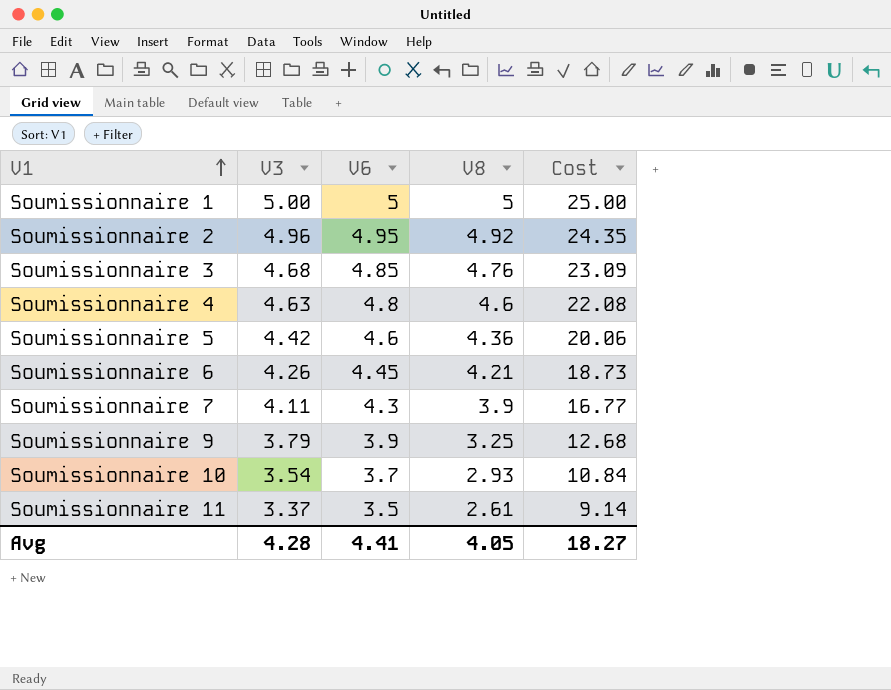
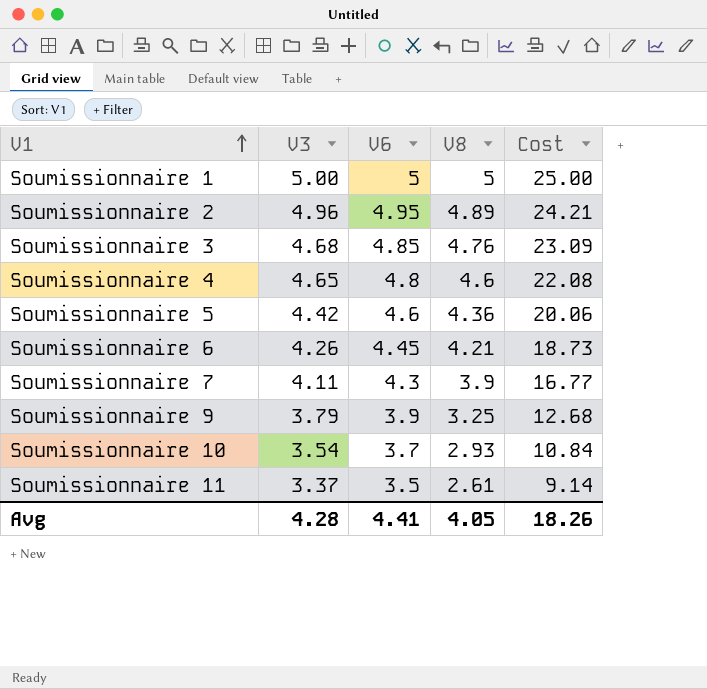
Soumissionnaire 2 | V8: 4.92 -> 4.89
Soumissionnaire 2 | Cost: 24.35 -> 24.21
Soumissionnaire 4 | V3: 4.63 -> 4.65
Avg | Cost: 18.27 -> 18.26

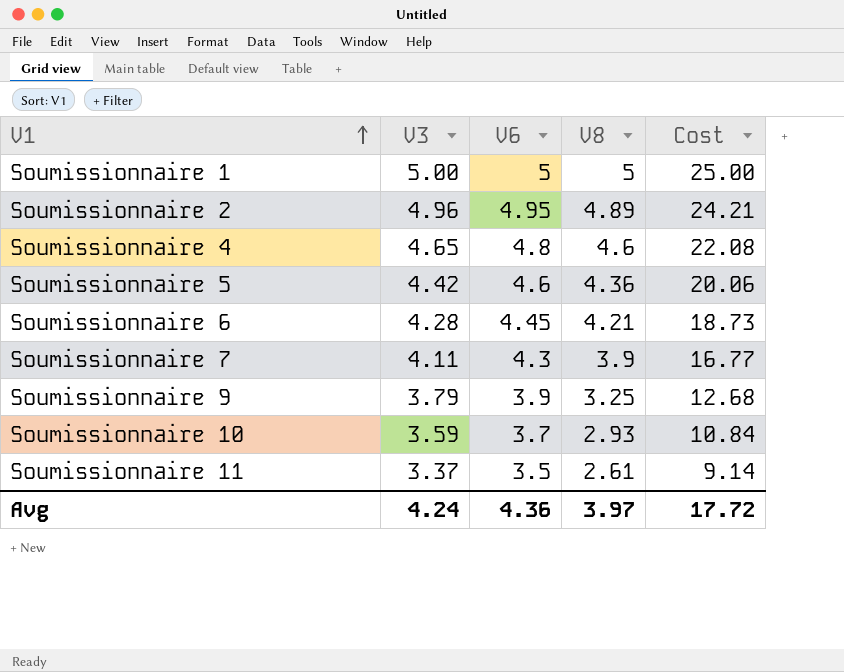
row Soumissionnaire 3: 4.68 | 4.85 | 4.76 | 23.09 -> none
Soumissionnaire 6 | V3: 4.26 -> 4.28
Soumissionnaire 10 | V3: 3.54 -> 3.59
Avg | V3: 4.28 -> 4.24
Avg | V6: 4.41 -> 4.36
Avg | V8: 4.05 -> 3.97
Avg | Cost: 18.26 -> 17.72

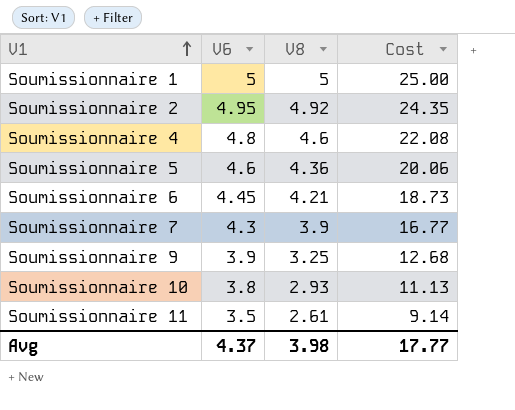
column V3 | position: 2 -> none
Soumissionnaire 2 | V8: 4.89 -> 4.92
Soumissionnaire 2 | Cost: 24.21 -> 24.35
Soumissionnaire 10 | V6: 3.7 -> 3.8
Soumissionnaire 10 | Cost: 10.84 -> 11.13
Avg | V6: 4.36 -> 4.37
Avg | V8: 3.97 -> 3.98
Avg | Cost: 17.72 -> 17.77

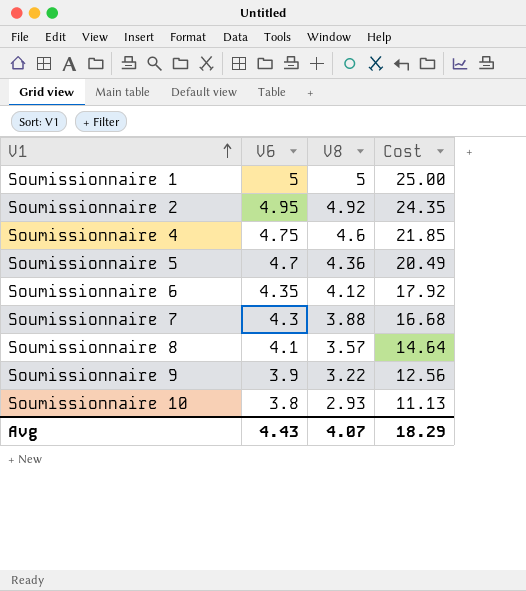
row Soumissionnaire 11: 3.5 | 2.61 | 9.14 -> none
Soumissionnaire 4 | V6: 4.8 -> 4.75
Soumissionnaire 4 | Cost: 22.08 -> 21.85
Soumissionnaire 5 | V6: 4.6 -> 4.7
Soumissionnaire 5 | Cost: 20.06 -> 20.49
Soumissionnaire 6 | V6: 4.45 -> 4.35
Soumissionnaire 6 | V8: 4.21 -> 4.12
Soumissionnaire 6 | Cost: 18.73 -> 17.92
Soumissionnaire 7 | V8: 3.9 -> 3.88
Soumissionnaire 7 | Cost: 16.77 -> 16.68
row Soumissionnaire 8: none -> 4.1 | 3.57 | 14.64
Soumissionnaire 9 | V8: 3.25 -> 3.22
Soumissionnaire 9 | Cost: 12.68 -> 12.56
Avg | V6: 4.37 -> 4.43
Avg | V8: 3.98 -> 4.07
Avg | Cost: 17.77 -> 18.29

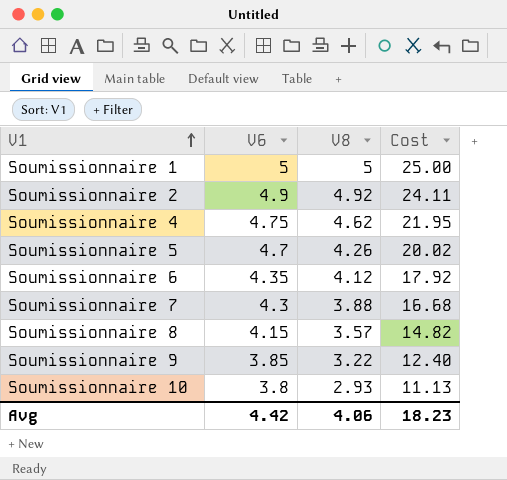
Soumissionnaire 2 | V6: 4.95 -> 4.9
Soumissionnaire 2 | Cost: 24.35 -> 24.11
Soumissionnaire 4 | V8: 4.6 -> 4.62
Soumissionnaire 4 | Cost: 21.85 -> 21.95
Soumissionnaire 5 | V8: 4.36 -> 4.26
Soumissionnaire 5 | Cost: 20.49 -> 20.02
Soumissionnaire 8 | V6: 4.1 -> 4.15
Soumissionnaire 8 | Cost: 14.64 -> 14.82
Soumissionnaire 9 | V6: 3.9 -> 3.85
Soumissionnaire 9 | Cost: 12.56 -> 12.40
Avg | V6: 4.43 -> 4.42
Avg | V8: 4.07 -> 4.06
Avg | Cost: 18.29 -> 18.23

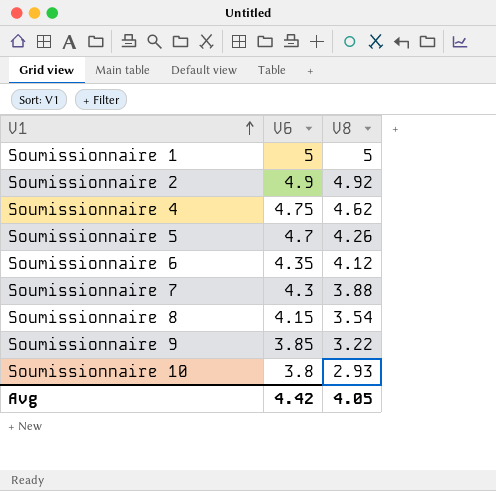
column Cost | formula: [V6] * [V8] -> none
Soumissionnaire 8 | V8: 3.57 -> 3.54
Avg | V8: 4.06 -> 4.05

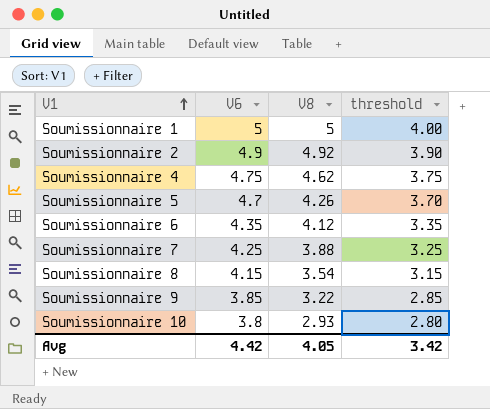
column threshold | formula: none -> [V6] - 1
Soumissionnaire 7 | V6: 4.3 -> 4.25

